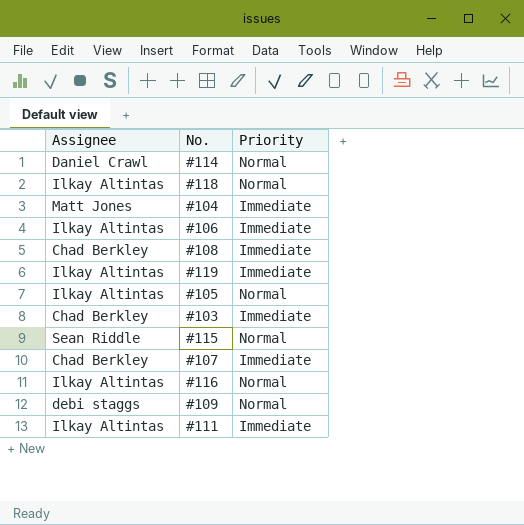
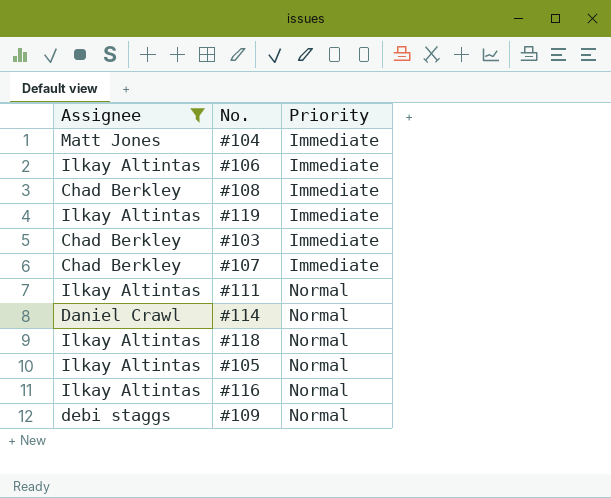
filter: none -> Assignee != Sean Riddle
row order: none -> Priority ascending
#111 | Priority: Immediate -> Normal

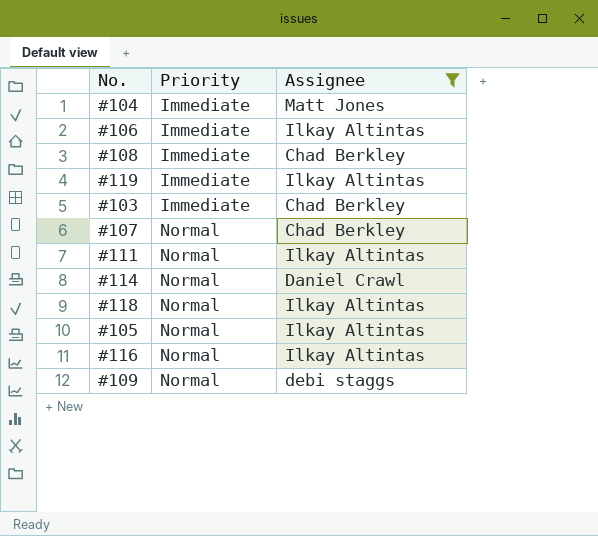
column Assignee | position: 1 -> 3
#107 | Priority: Immediate -> Normal

